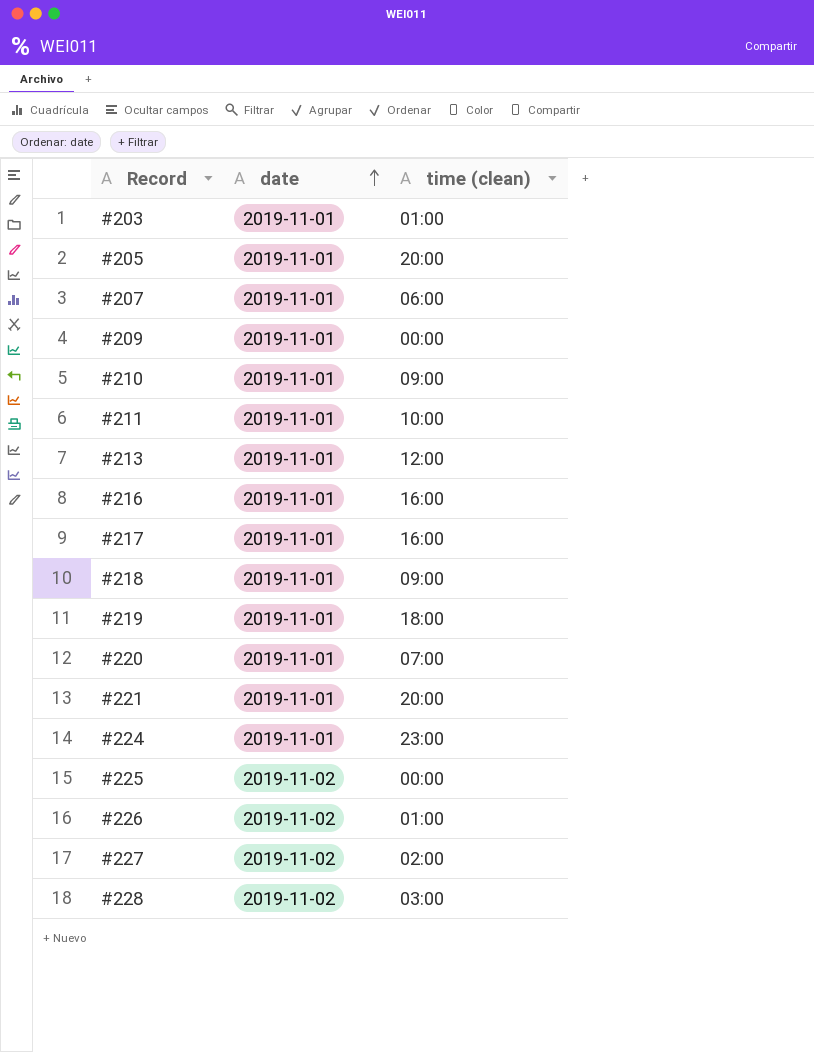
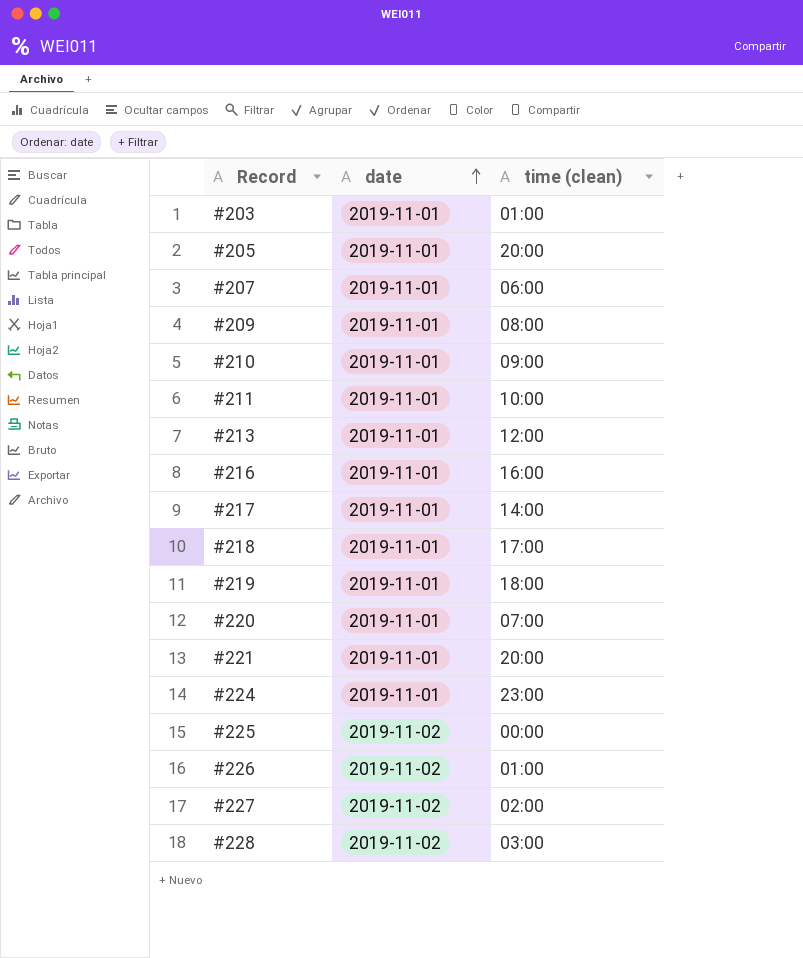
#209 | time (clean): 00:00 -> 08:00
#217 | time (clean): 16:00 -> 14:00
#218 | time (clean): 09:00 -> 17:00

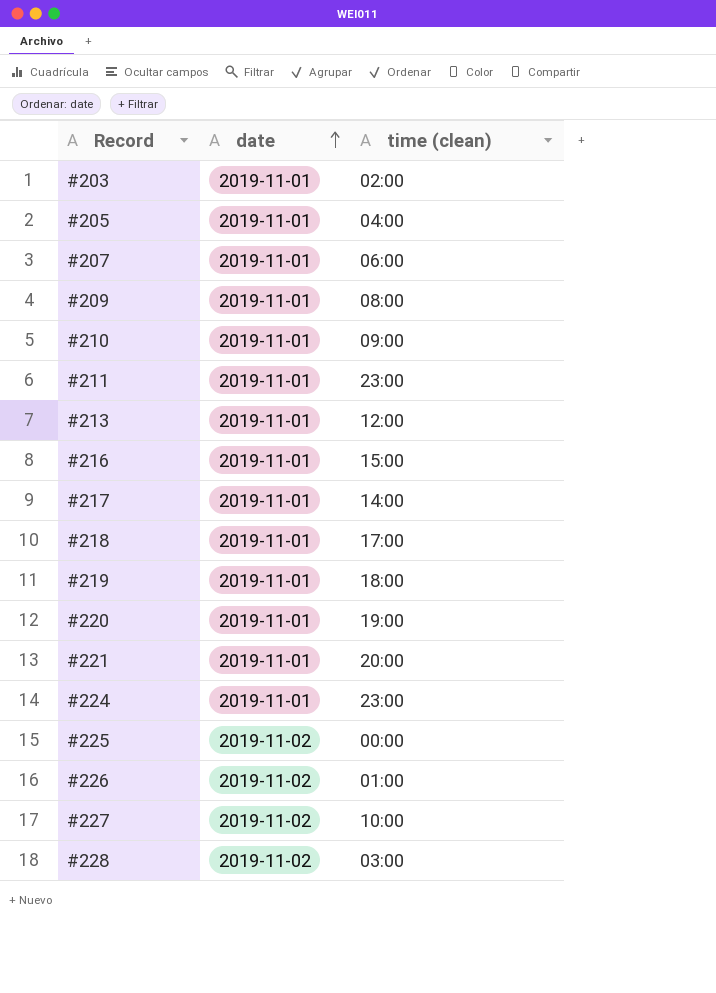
#203 | time (clean): 01:00 -> 02:00
#205 | time (clean): 20:00 -> 04:00
#211 | time (clean): 10:00 -> 23:00
#216 | time (clean): 16:00 -> 15:00
#220 | time (clean): 07:00 -> 19:00
#227 | time (clean): 02:00 -> 10:00

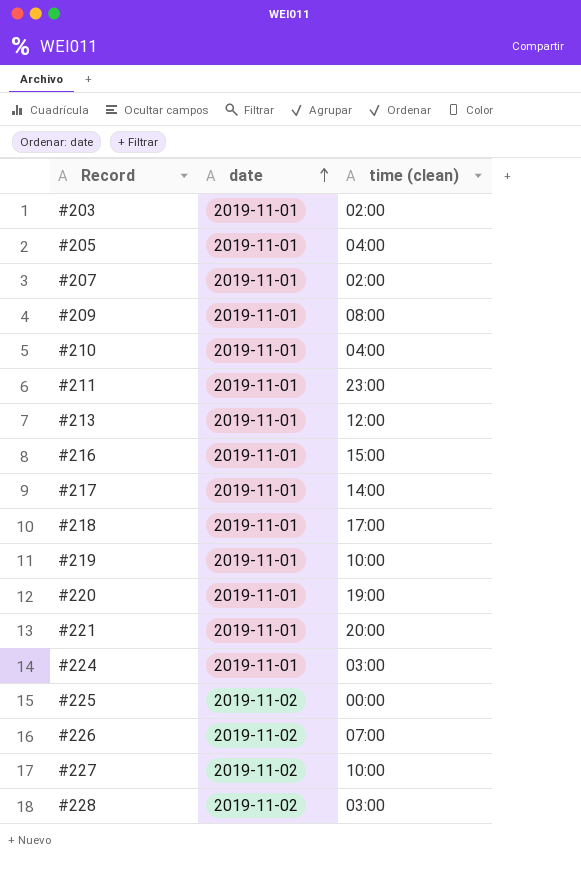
#207 | time (clean): 06:00 -> 02:00
#210 | time (clean): 09:00 -> 04:00
#219 | time (clean): 18:00 -> 10:00
#224 | time (clean): 23:00 -> 03:00
#226 | time (clean): 01:00 -> 07:00

